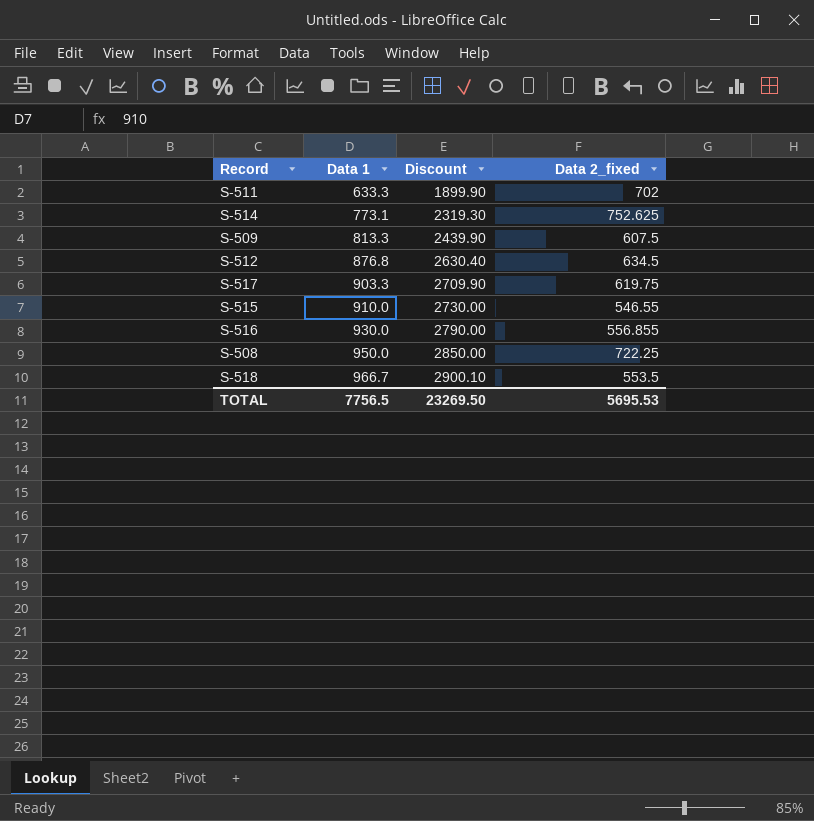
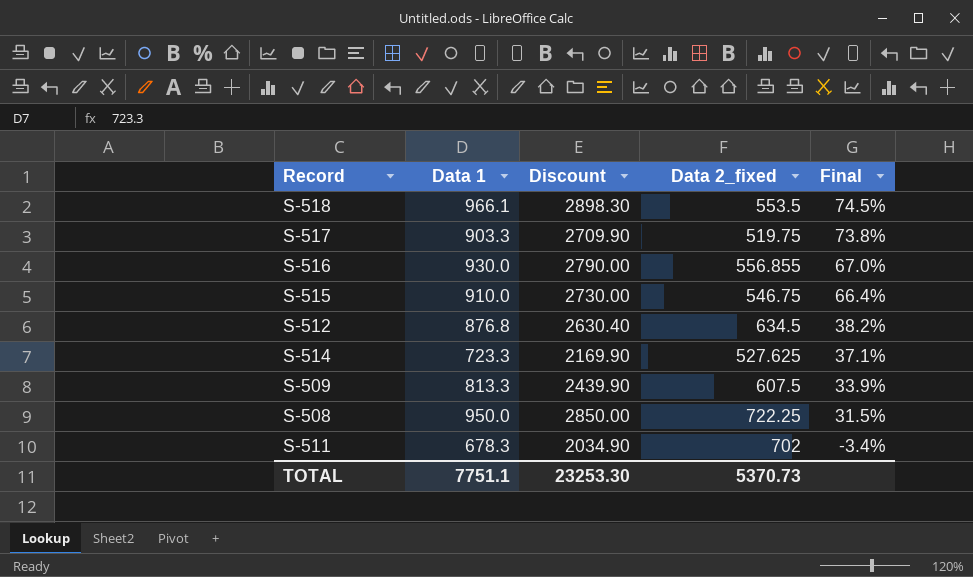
row order: Data 1 ascending -> Final descending
column Final | formula: none -> ([Data 1] - [Data 2_fixed]) / [Data 2_fixed]
S-518 | Data 1: 966.7 -> 966.1
S-518 | Discount: 2900.10 -> 2898.30
S-517 | Data 2_fixed: 619.75 -> 519.75
S-515 | Data 2_fixed: 546.55 -> 546.75
S-514 | Data 1: 773.1 -> 723.3
S-514 | Discount: 2319.30 -> 2169.90
S-514 | Data 2_fixed: 752.625 -> 527.625
S-511 | Data 1: 633.3 -> 678.3
S-511 | Discount: 1899.90 -> 2034.90
TOTAL | Data 1: 7756.5 -> 7751.1
TOTAL | Discount: 23269.50 -> 23253.30
TOTAL | Data 2_fixed: 5695.53 -> 5370.73

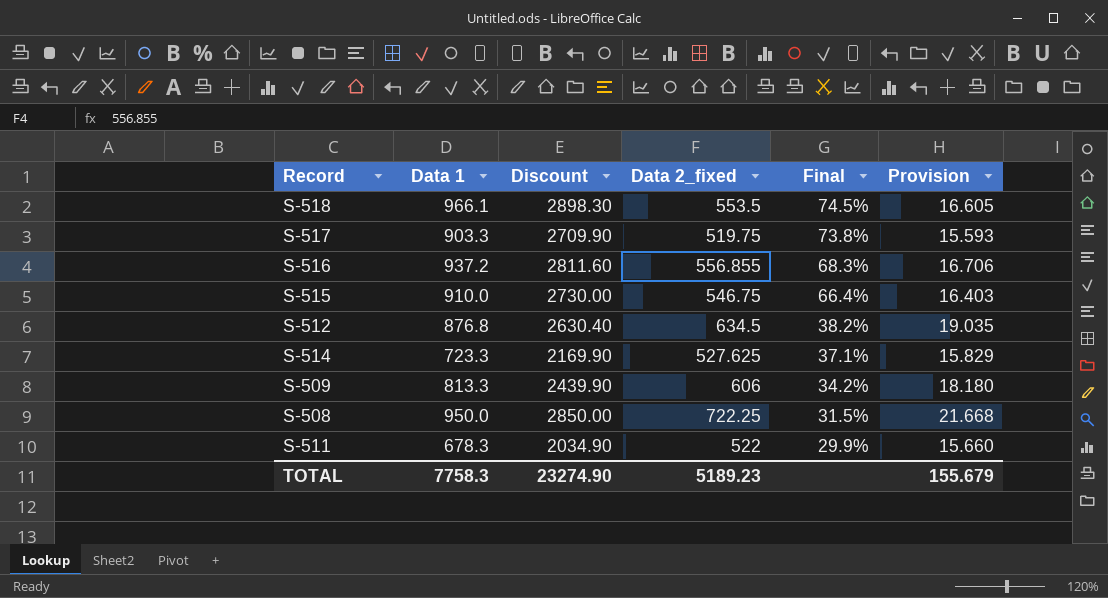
column Provision | formula: none -> [Data 2_fixed] * 0.03
S-516 | Data 1: 930.0 -> 937.2
S-516 | Discount: 2790.00 -> 2811.60
S-516 | Final: 67.0% -> 68.3%
S-509 | Data 2_fixed: 607.5 -> 606
S-509 | Final: 33.9% -> 34.2%
S-511 | Data 2_fixed: 702 -> 522
S-511 | Final: -3.4% -> 29.9%
TOTAL | Data 1: 7751.1 -> 7758.3
TOTAL | Discount: 23253.30 -> 23274.90
TOTAL | Data 2_fixed: 5370.73 -> 5189.23

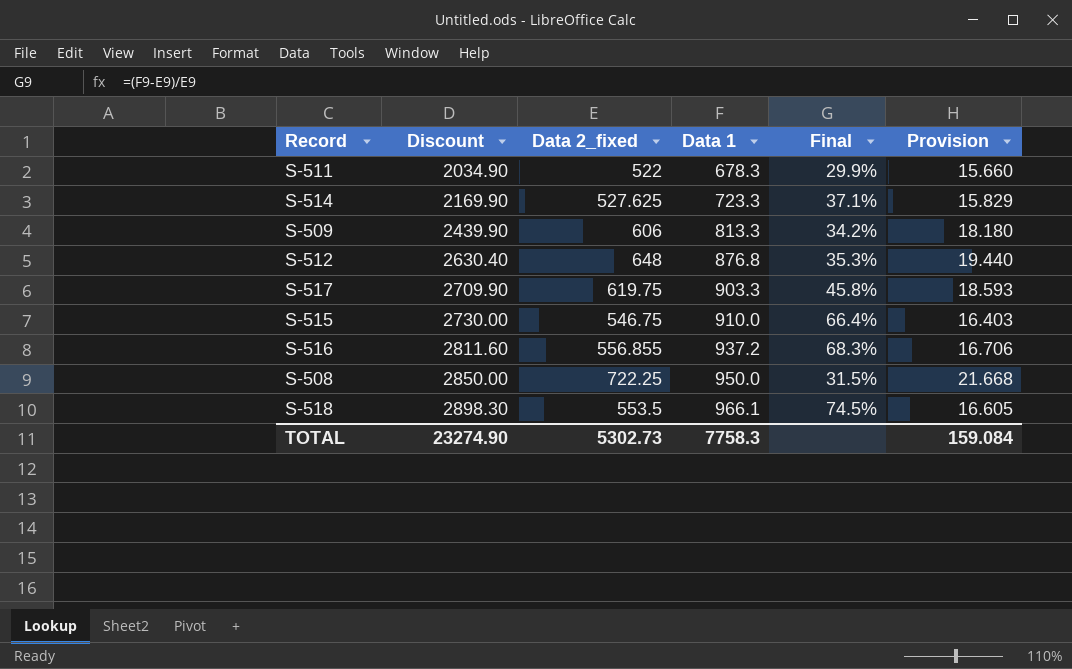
row order: Final descending -> Discount ascending
column Data 1 | position: 2 -> 4
S-512 | Data 2_fixed: 634.5 -> 648
S-512 | Final: 38.2% -> 35.3%
S-512 | Provision: 19.035 -> 19.440
S-517 | Data 2_fixed: 519.75 -> 619.75
S-517 | Final: 73.8% -> 45.8%
S-517 | Provision: 15.593 -> 18.593
TOTAL | Data 2_fixed: 5189.23 -> 5302.73
TOTAL | Provision: 155.679 -> 159.084

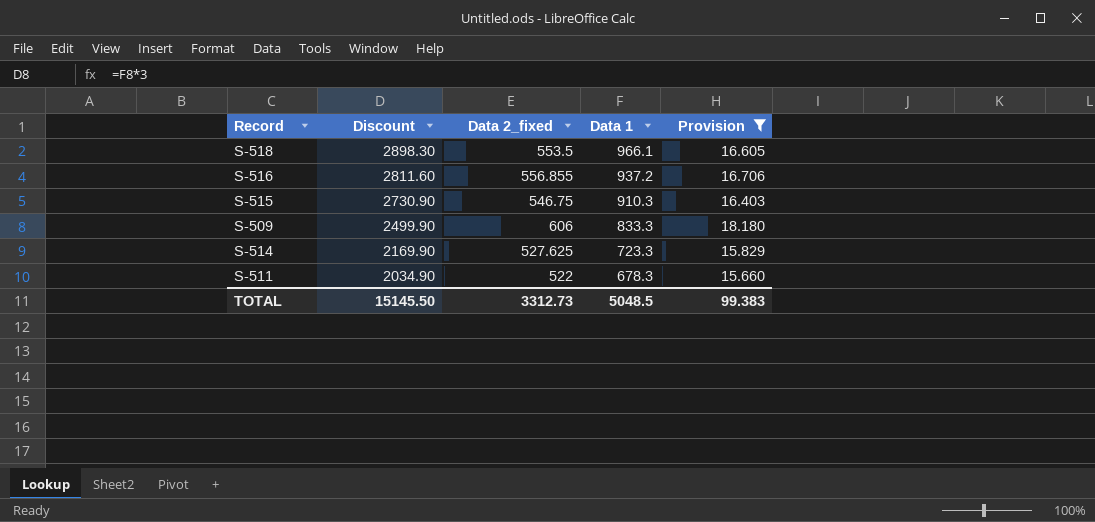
filter: none -> Provision <= 18.180
row order: Discount ascending -> Discount descending
column Final | formula: ([Data 1] - [Data 2_fixed]) / [Data 2_fixed] -> none
S-515 | Discount: 2730.00 -> 2730.90
S-515 | Data 1: 910.0 -> 910.3
S-509 | Discount: 2439.90 -> 2499.90
S-509 | Data 1: 813.3 -> 833.3
TOTAL | Discount: 23274.90 -> 15145.50
TOTAL | Data 2_fixed: 5302.73 -> 3312.73
TOTAL | Data 1: 7758.3 -> 5048.5
TOTAL | Provision: 159.084 -> 99.383

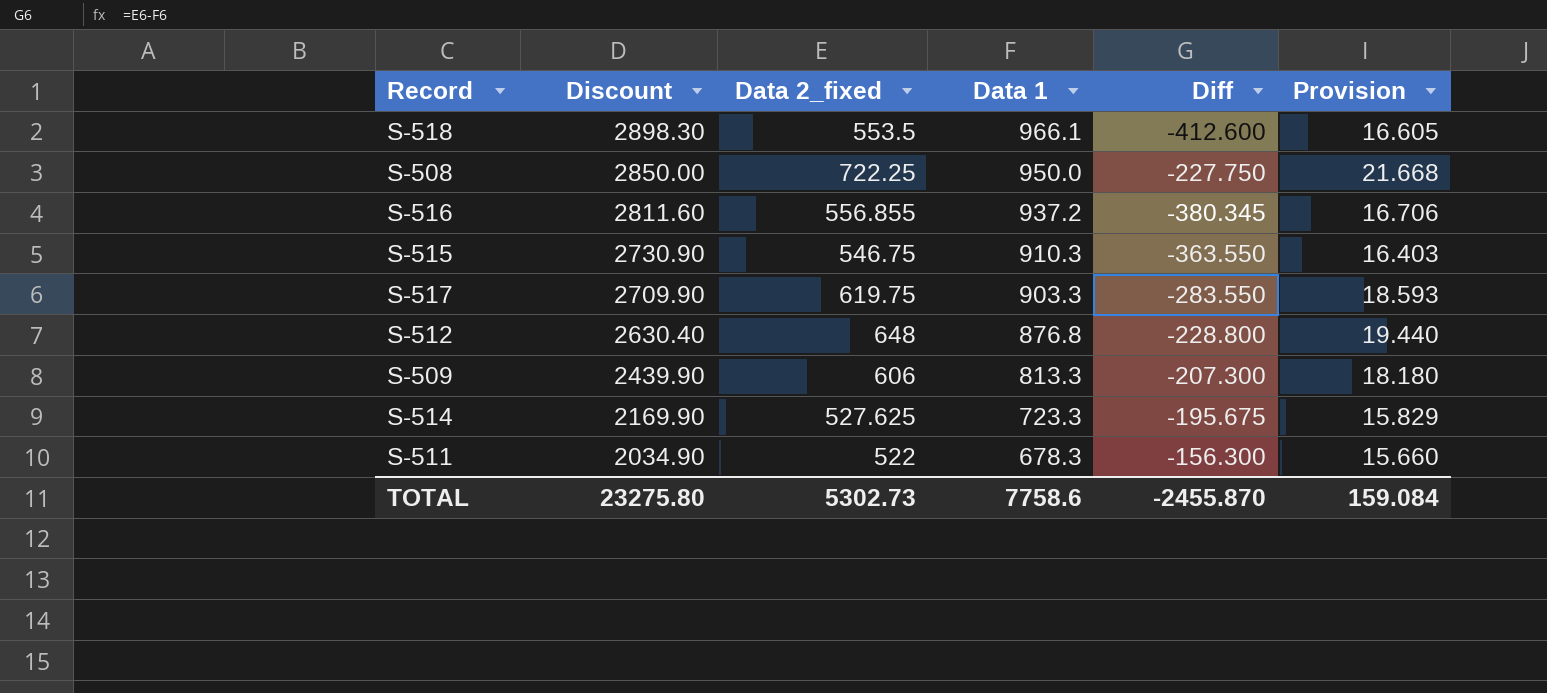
filter: Provision <= 18.180 -> none
column Diff | formula: none -> [Data 2_fixed] - [Data 1]
S-509 | Discount: 2499.90 -> 2439.90
S-509 | Data 1: 833.3 -> 813.3
TOTAL | Discount: 15145.50 -> 23275.80
TOTAL | Data 2_fixed: 3312.73 -> 5302.73
TOTAL | Data 1: 5048.5 -> 7758.6
TOTAL | Provision: 99.383 -> 159.084

